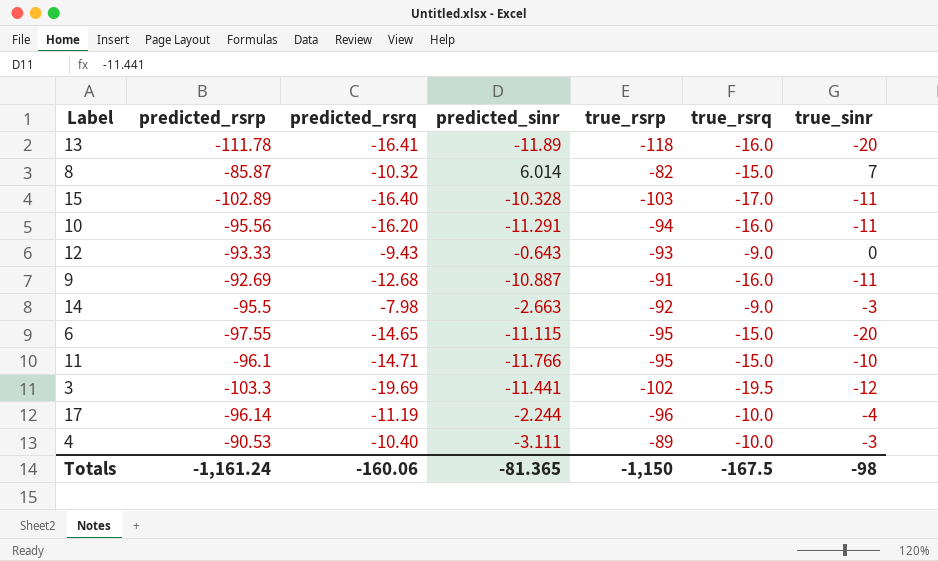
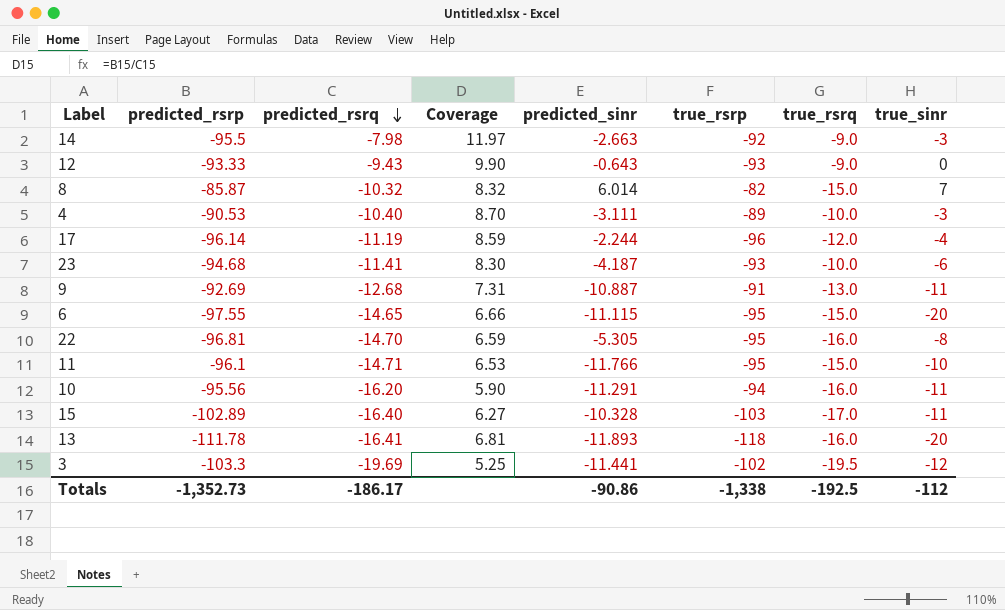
row order: none -> predicted_rsrq descending
column Coverage | formula: none -> [predicted_rsrp] / [predicted_rsrq]
17 | true_rsrq: -10.0 -> -12.0
row 23: none -> -94.68 | -11.41 | 8.30 | -4.187 | -93 | -10.0 | -6
9 | true_rsrq: -16.0 -> -13.0
row 22: none -> -96.81 | -14.70 | 6.59 | -5.305 | -95 | -16.0 | -8
13 | predicted_sinr: -11.89 -> -11.893
Totals | predicted_rsrp: -1,161.24 -> -1,352.73
Totals | predicted_rsrq: -160.06 -> -186.17
Totals | predicted_sinr: -81.365 -> -90.86
Totals | true_rsrp: -1,150 -> -1,338
Totals | true_rsrq: -167.5 -> -192.5
Totals | true_sinr: -98 -> -112

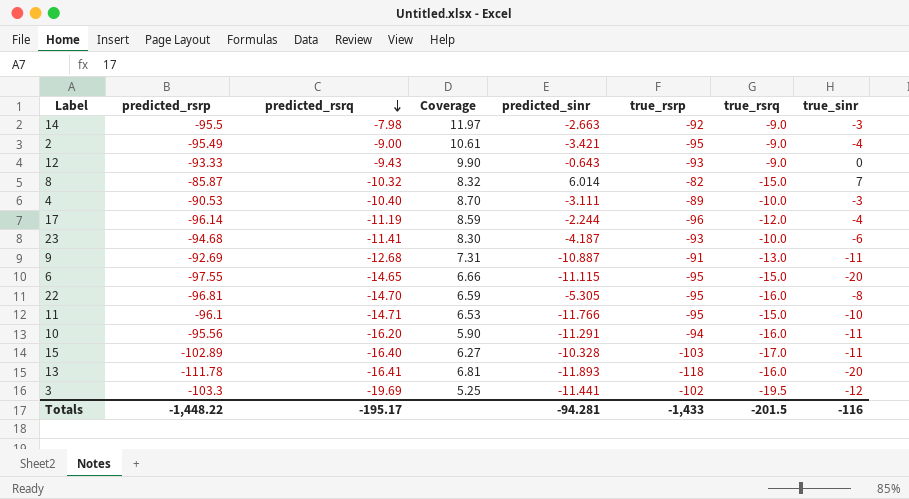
row 2: none -> -95.49 | -9.00 | 10.61 | -3.421 | -95 | -9.0 | -4
Totals | predicted_rsrp: -1,352.73 -> -1,448.22
Totals | predicted_rsrq: -186.17 -> -195.17
Totals | predicted_sinr: -90.86 -> -94.281
Totals | true_rsrp: -1,338 -> -1,433
Totals | true_rsrq: -192.5 -> -201.5
Totals | true_sinr: -112 -> -116

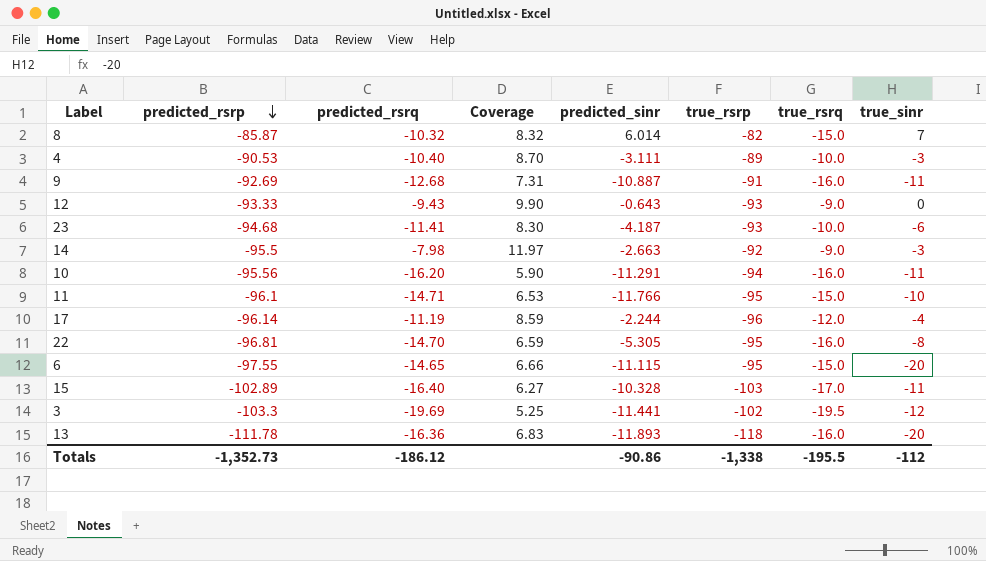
row order: predicted_rsrq descending -> predicted_rsrp descending
row 2: -95.49 | -9.00 | 10.61 | -3.421 | -95 | -9.0 | -4 -> none
9 | true_rsrq: -13.0 -> -16.0
13 | predicted_rsrq: -16.41 -> -16.36
13 | Coverage: 6.81 -> 6.83
Totals | predicted_rsrp: -1,448.22 -> -1,352.73
Totals | predicted_rsrq: -195.17 -> -186.12
Totals | predicted_sinr: -94.281 -> -90.86
Totals | true_rsrp: -1,433 -> -1,338
Totals | true_rsrq: -201.5 -> -195.5
Totals | true_sinr: -116 -> -112

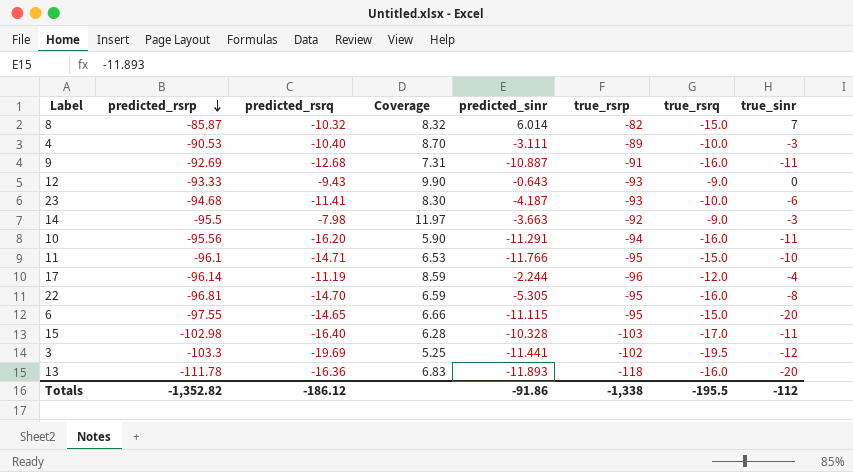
14 | predicted_sinr: -2.663 -> -3.663
15 | predicted_rsrp: -102.89 -> -102.98
15 | Coverage: 6.27 -> 6.28
Totals | predicted_rsrp: -1,352.73 -> -1,352.82
Totals | predicted_sinr: -90.86 -> -91.86

